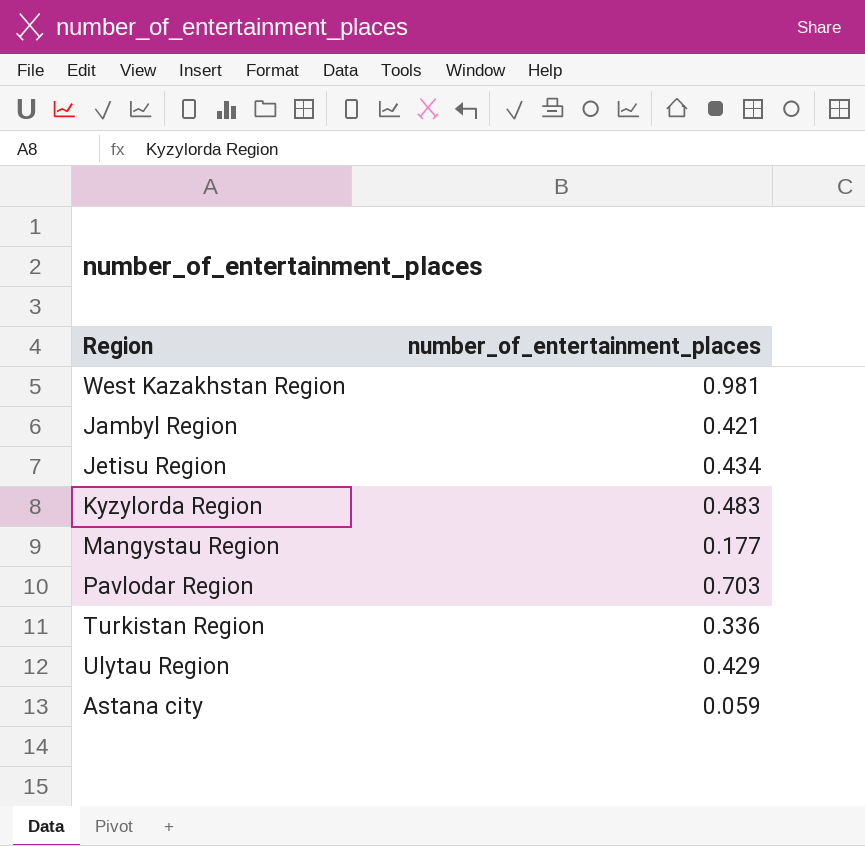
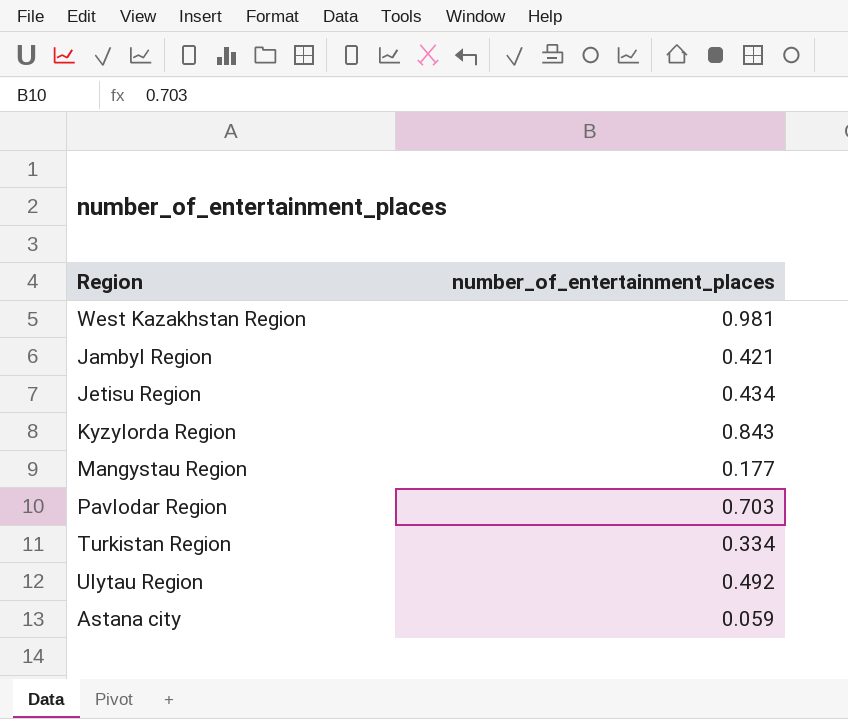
Kyzylorda Region | number_of_entertainment_places: 0.483 -> 0.843
Turkistan Region | number_of_entertainment_places: 0.336 -> 0.334
Ulytau Region | number_of_entertainment_places: 0.429 -> 0.492

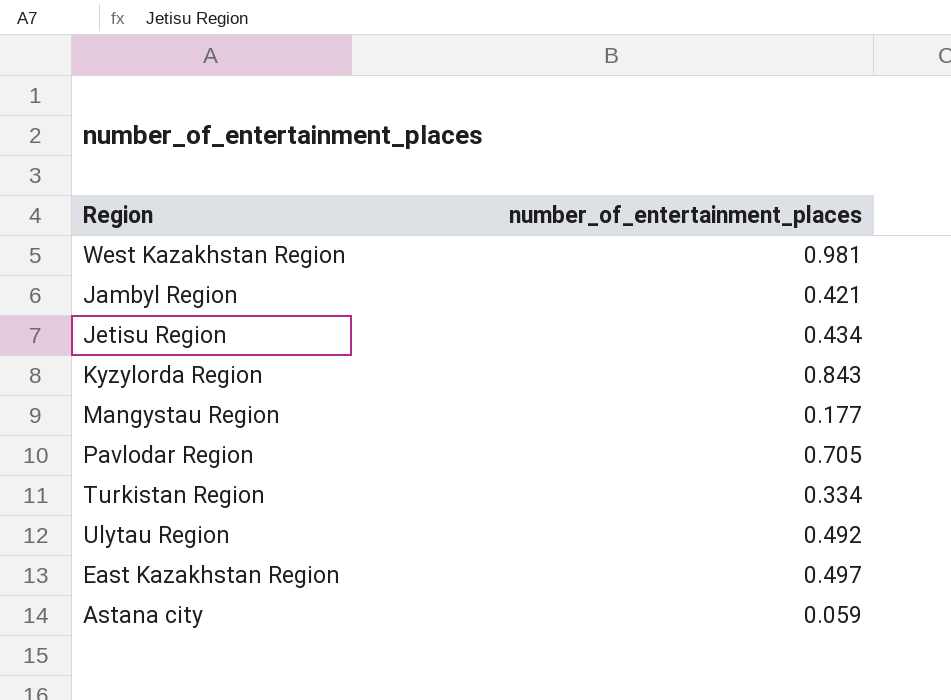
Pavlodar Region | number_of_entertainment_places: 0.703 -> 0.705
row East Kazakhstan Region: none -> 0.497

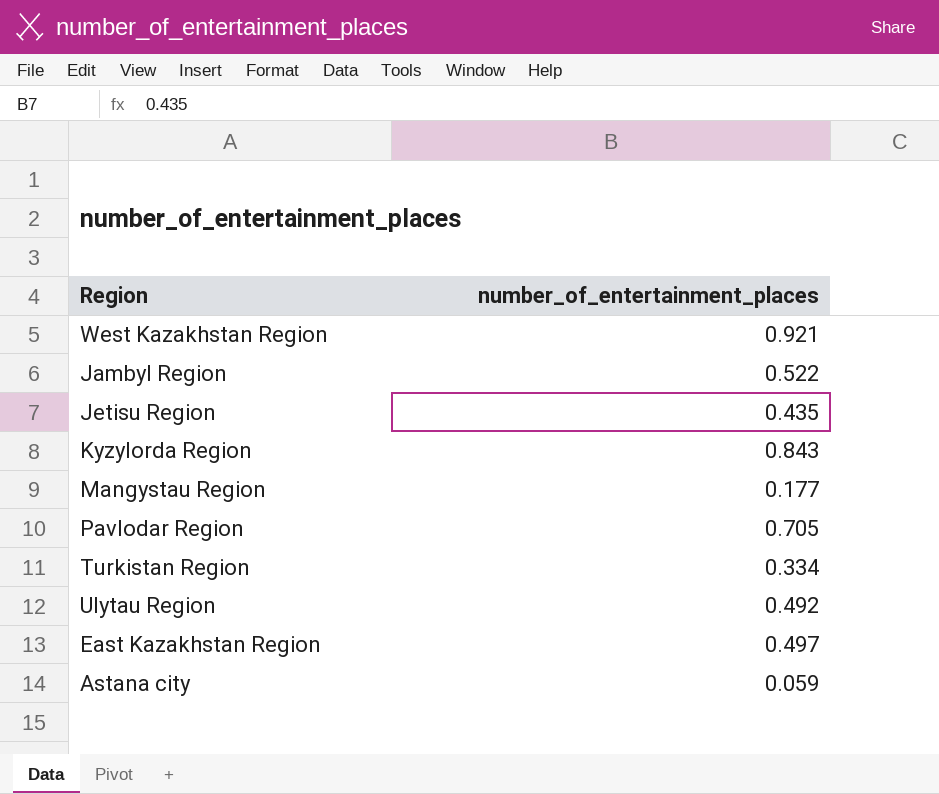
West Kazakhstan Region | number_of_entertainment_places: 0.981 -> 0.921
Jambyl Region | number_of_entertainment_places: 0.421 -> 0.522
Jetisu Region | number_of_entertainment_places: 0.434 -> 0.435

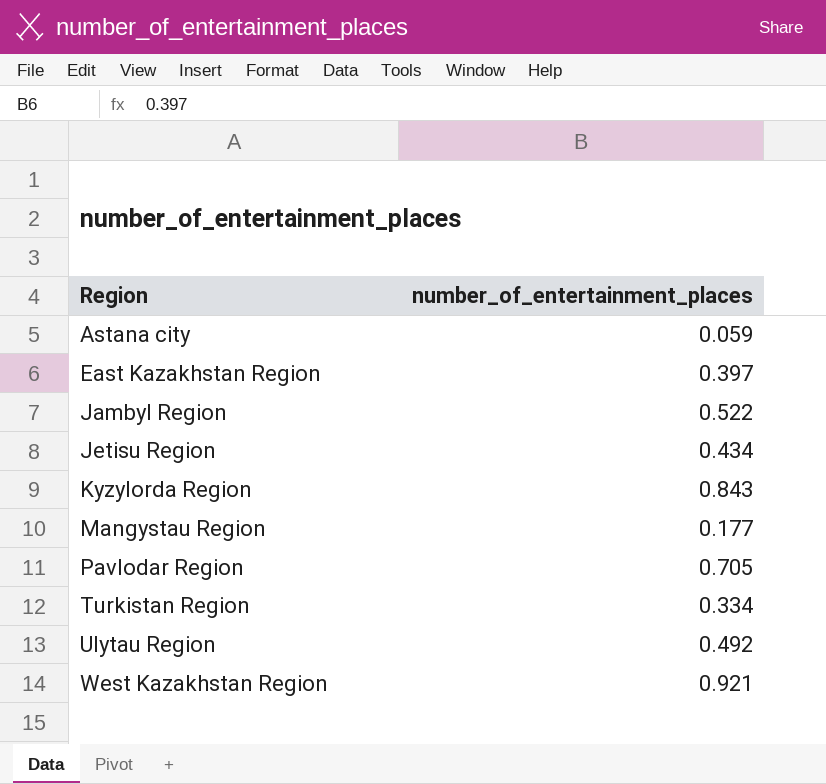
row order: none -> Region ascending
East Kazakhstan Region | number_of_entertainment_places: 0.497 -> 0.397
Jetisu Region | number_of_entertainment_places: 0.435 -> 0.434

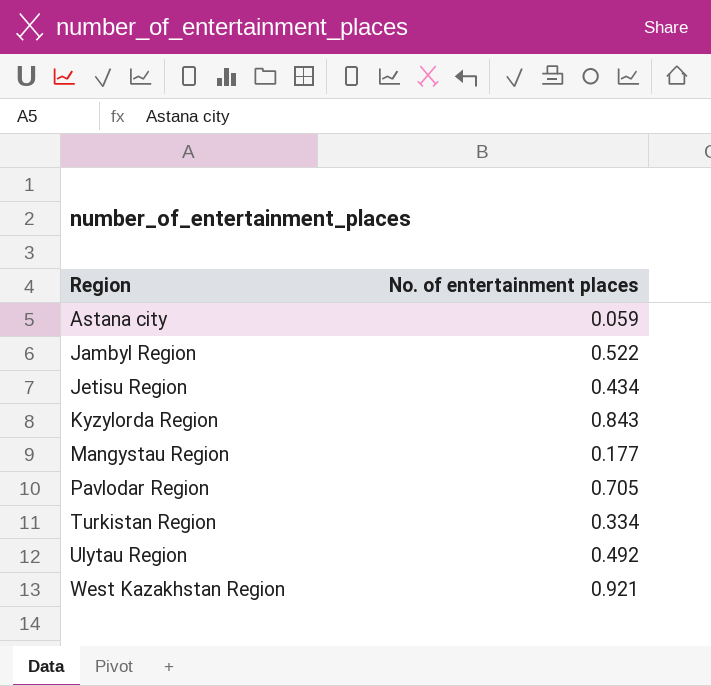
column name: number_of_entertainment_places -> No. of entertainment places
row East Kazakhstan Region: 0.397 -> none

